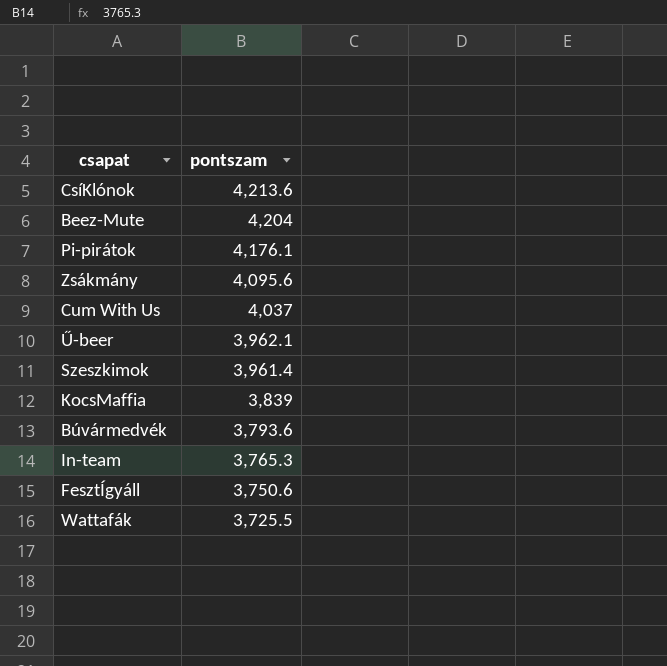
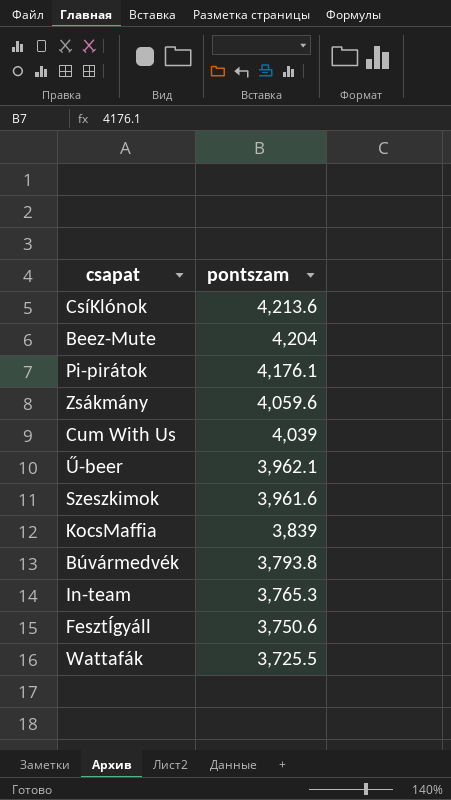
Zsákmány | pontszam: 4,095.6 -> 4,059.6
Cum With Us | pontszam: 4,037 -> 4,039
Szeszkimok | pontszam: 3,961.4 -> 3,961.6
Búvármedvék | pontszam: 3,793.6 -> 3,793.8

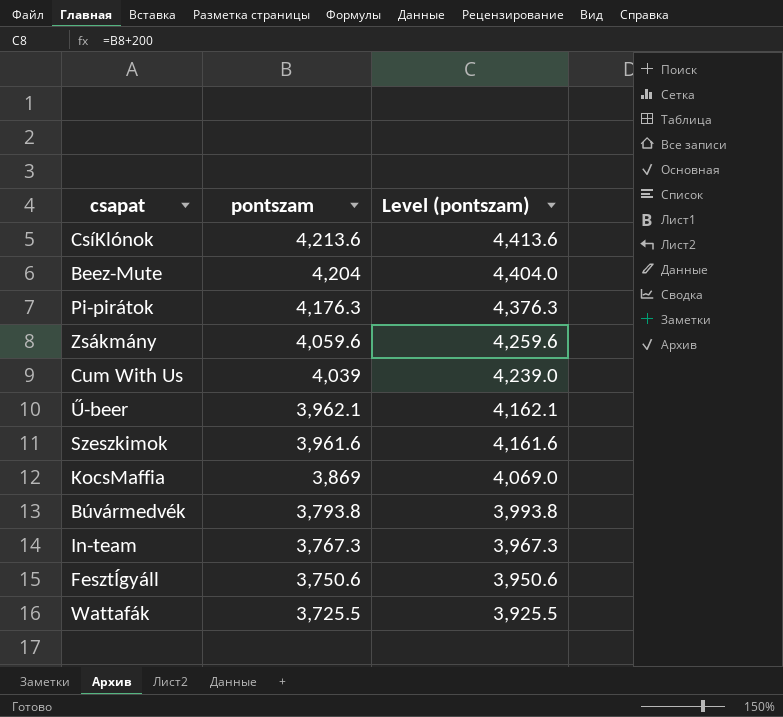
column Level (pontszam) | formula: none -> [pontszam] + 200
Pi-pirátok | pontszam: 4,176.1 -> 4,176.3
KocsMaffia | pontszam: 3,839 -> 3,869
In-team | pontszam: 3,765.3 -> 3,767.3

